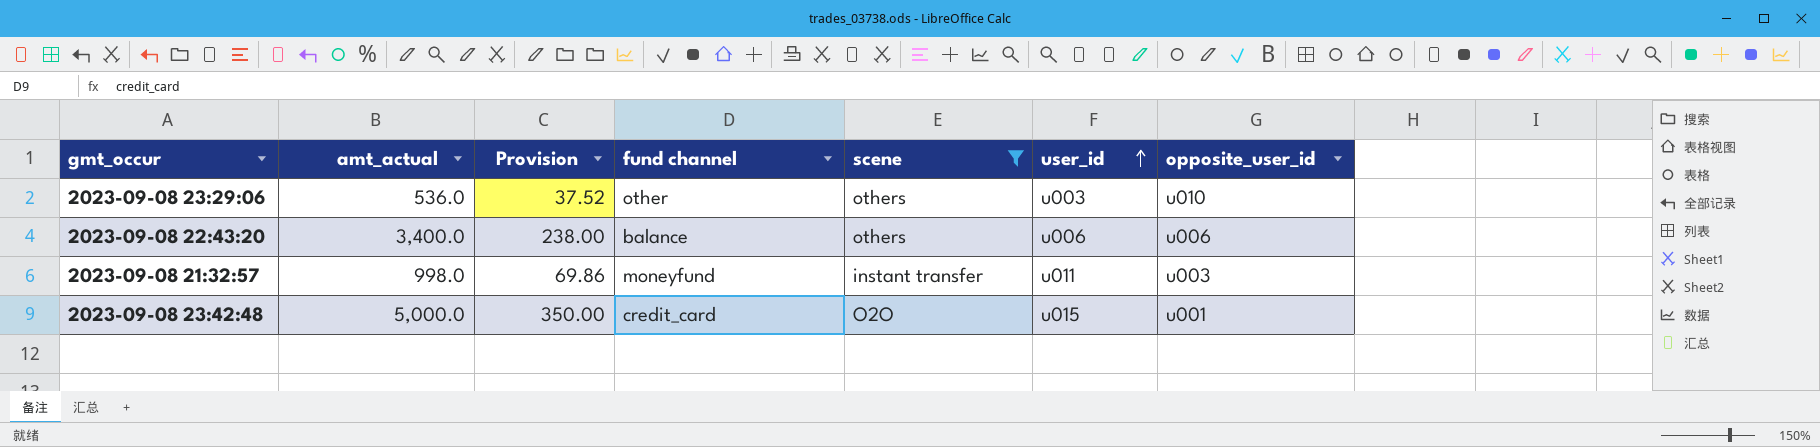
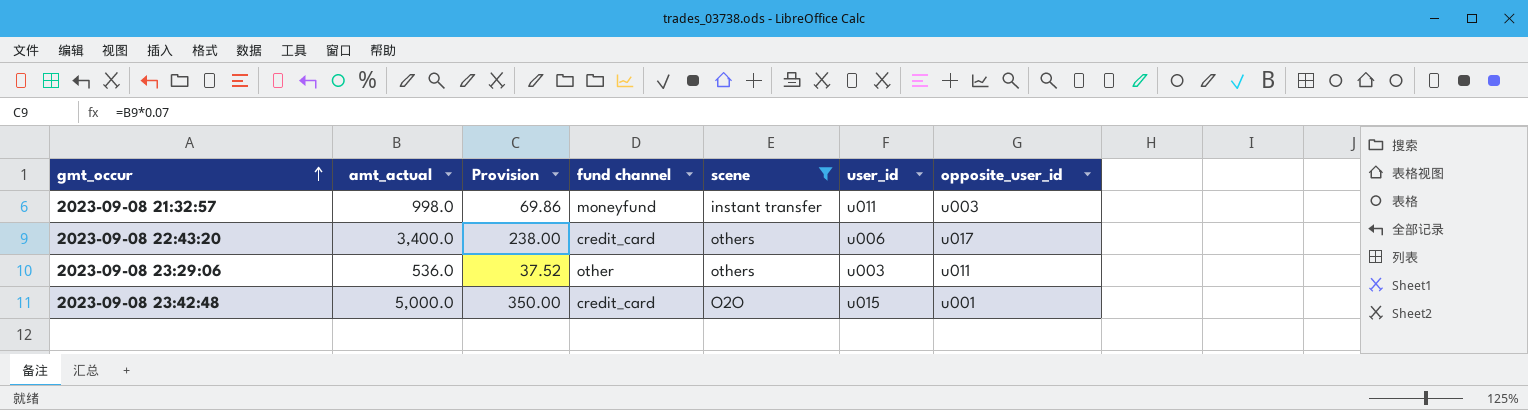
row order: user_id ascending -> gmt_occur ascending
2023-09-08 22:43:20 | fund channel: balance -> credit_card
2023-09-08 22:43:20 | opposite_user_id: u006 -> u017
2023-09-08 23:29:06 | opposite_user_id: u010 -> u011

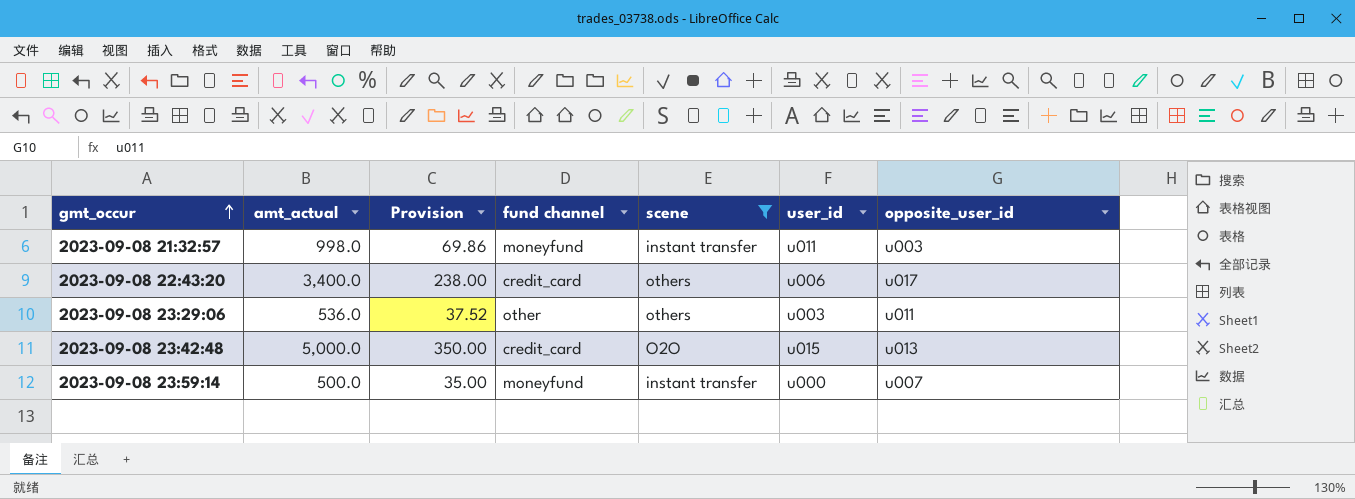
2023-09-08 23:42:48 | opposite_user_id: u001 -> u013
row 2023-09-08 23:59:14: none -> 500.0 | 35.00 | moneyfund | instant transfer | u000 | u007

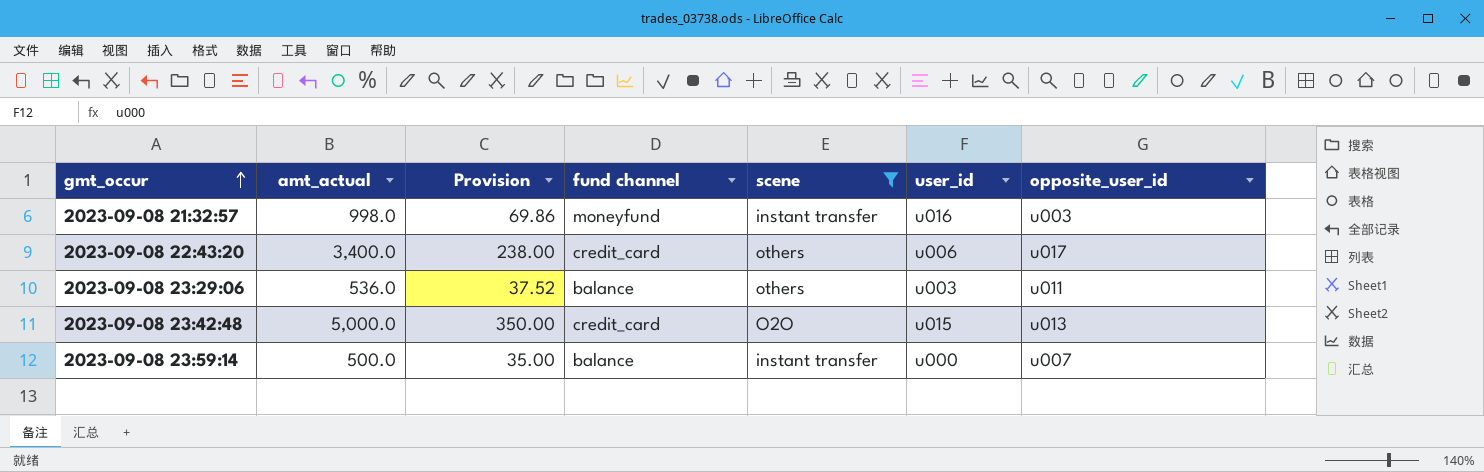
2023-09-08 21:32:57 | user_id: u011 -> u016
2023-09-08 23:29:06 | fund channel: other -> balance
2023-09-08 23:59:14 | fund channel: moneyfund -> balance

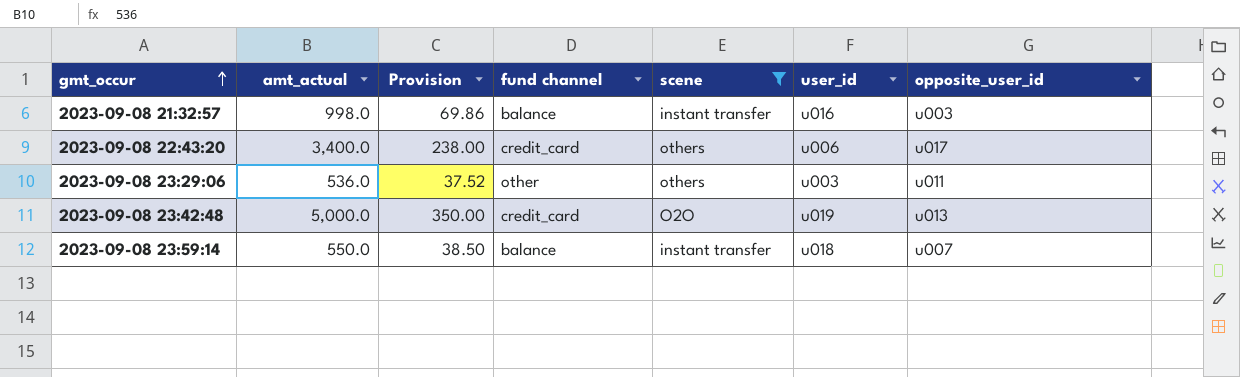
2023-09-08 21:32:57 | fund channel: moneyfund -> balance
2023-09-08 23:29:06 | fund channel: balance -> other
2023-09-08 23:42:48 | user_id: u015 -> u019
2023-09-08 23:59:14 | amt_actual: 500.0 -> 550.0
2023-09-08 23:59:14 | Provision: 35.00 -> 38.50
2023-09-08 23:59:14 | user_id: u000 -> u018

